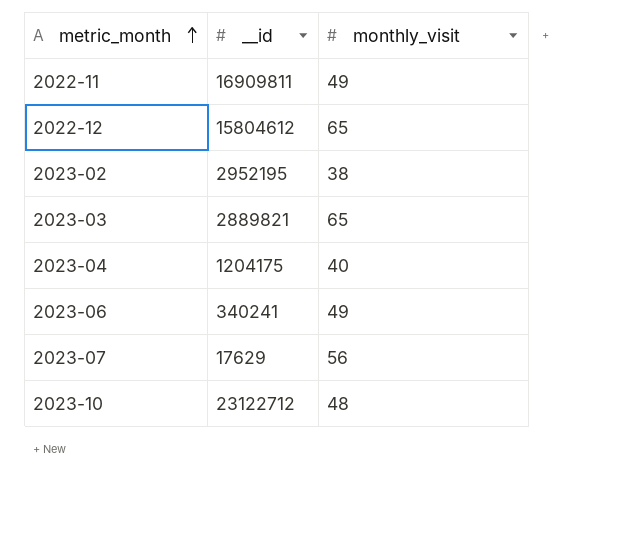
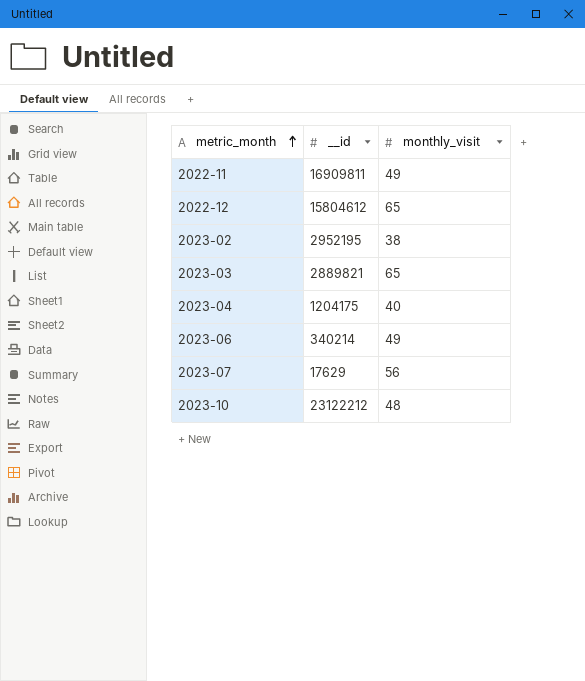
2023-06 | __id: 340241 -> 340214
2023-10 | __id: 23122712 -> 23122212

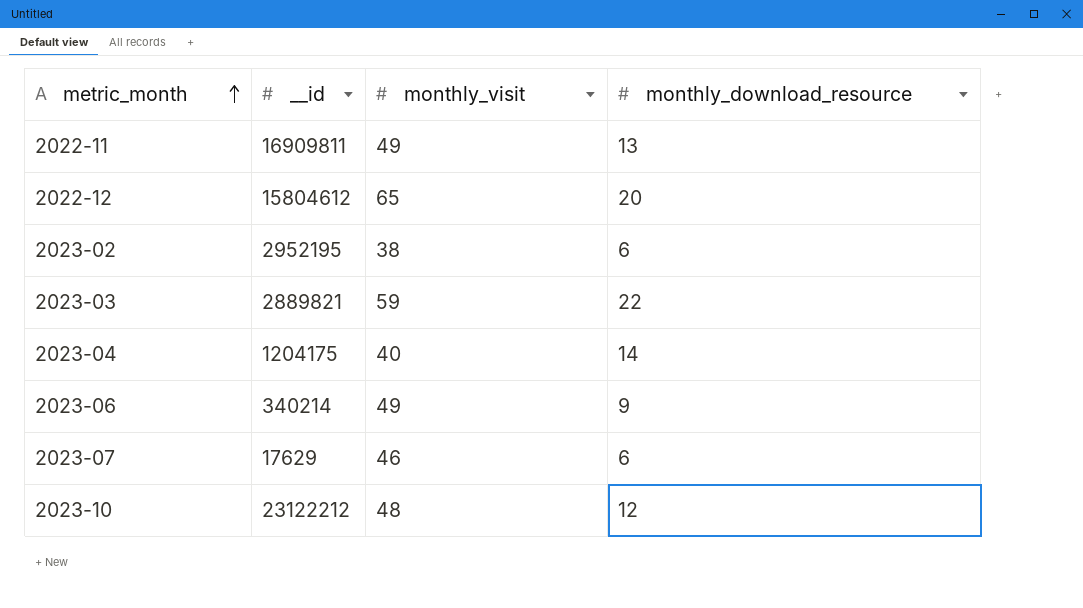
column monthly_download_resource | position: none -> 4
2023-03 | monthly_visit: 65 -> 59
2023-07 | monthly_visit: 56 -> 46

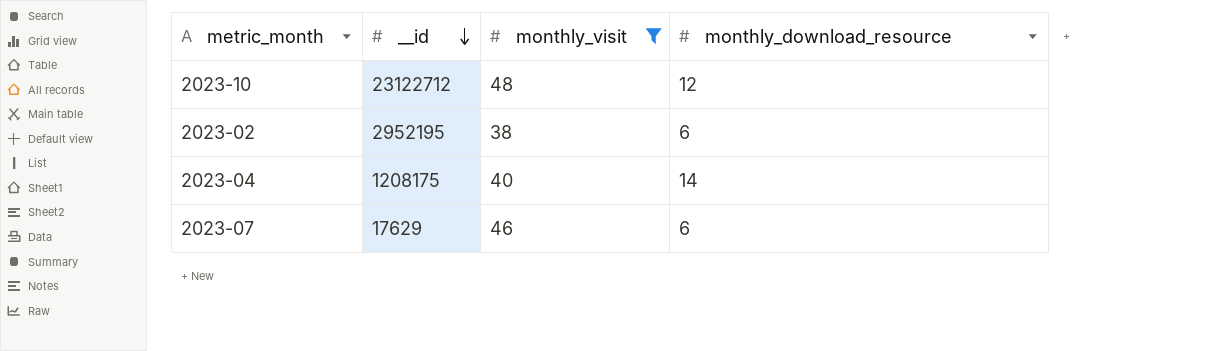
filter: none -> monthly_visit <= 48
row order: metric_month ascending -> __id descending
2023-10 | __id: 23122212 -> 23122712
2023-04 | __id: 1204175 -> 1208175

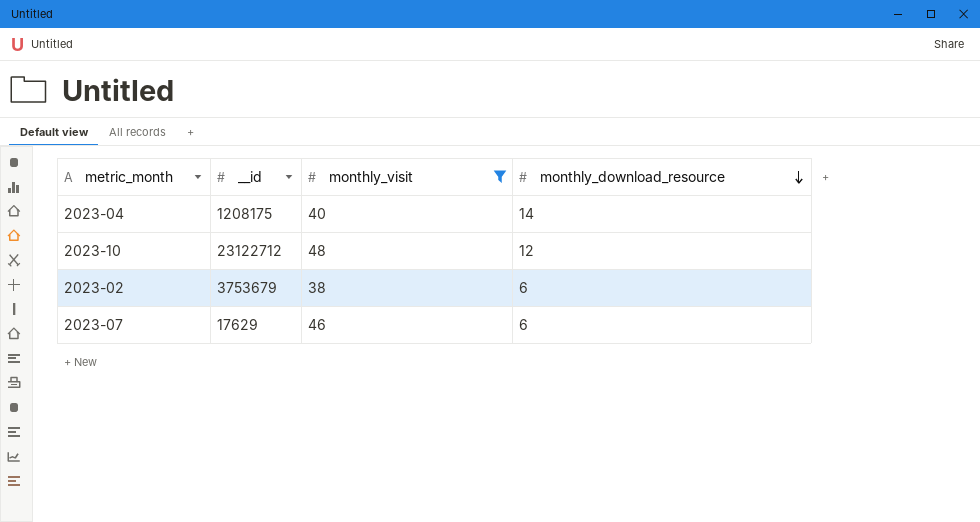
row order: __id descending -> monthly_download_resource descending
2023-02 | __id: 2952195 -> 3753679

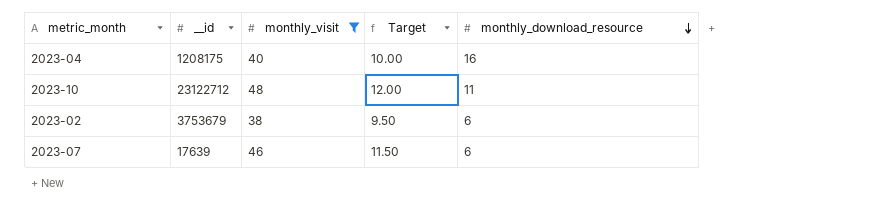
column Target | formula: none -> [monthly_visit] * 0.25
2023-04 | monthly_download_resource: 14 -> 16
2023-10 | monthly_download_resource: 12 -> 11
2023-07 | __id: 17629 -> 17639

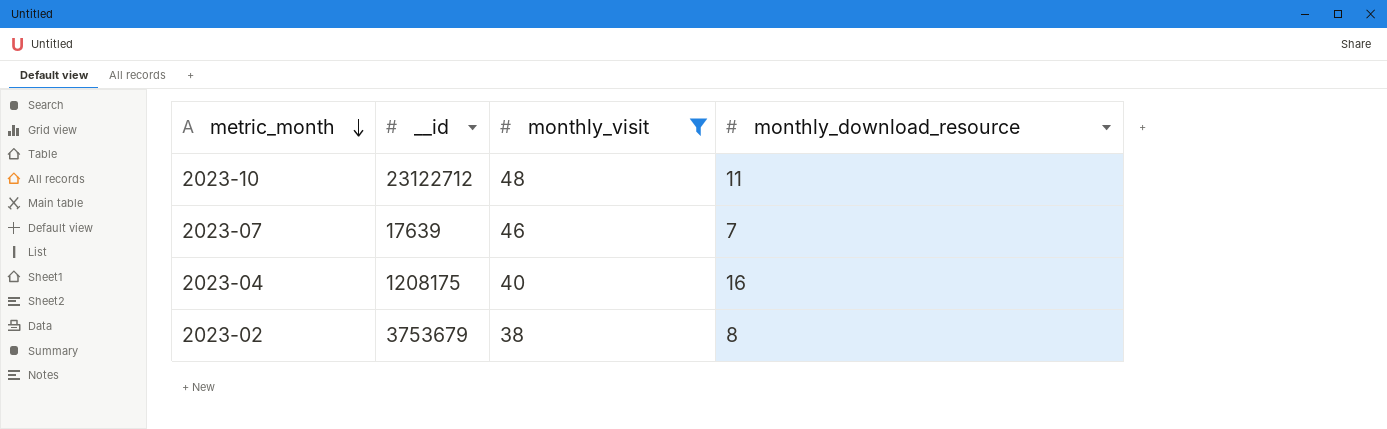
row order: monthly_download_resource descending -> metric_month descending
column Target | formula: [monthly_visit] * 0.25 -> none
2023-07 | monthly_download_resource: 6 -> 7
2023-02 | monthly_download_resource: 6 -> 8

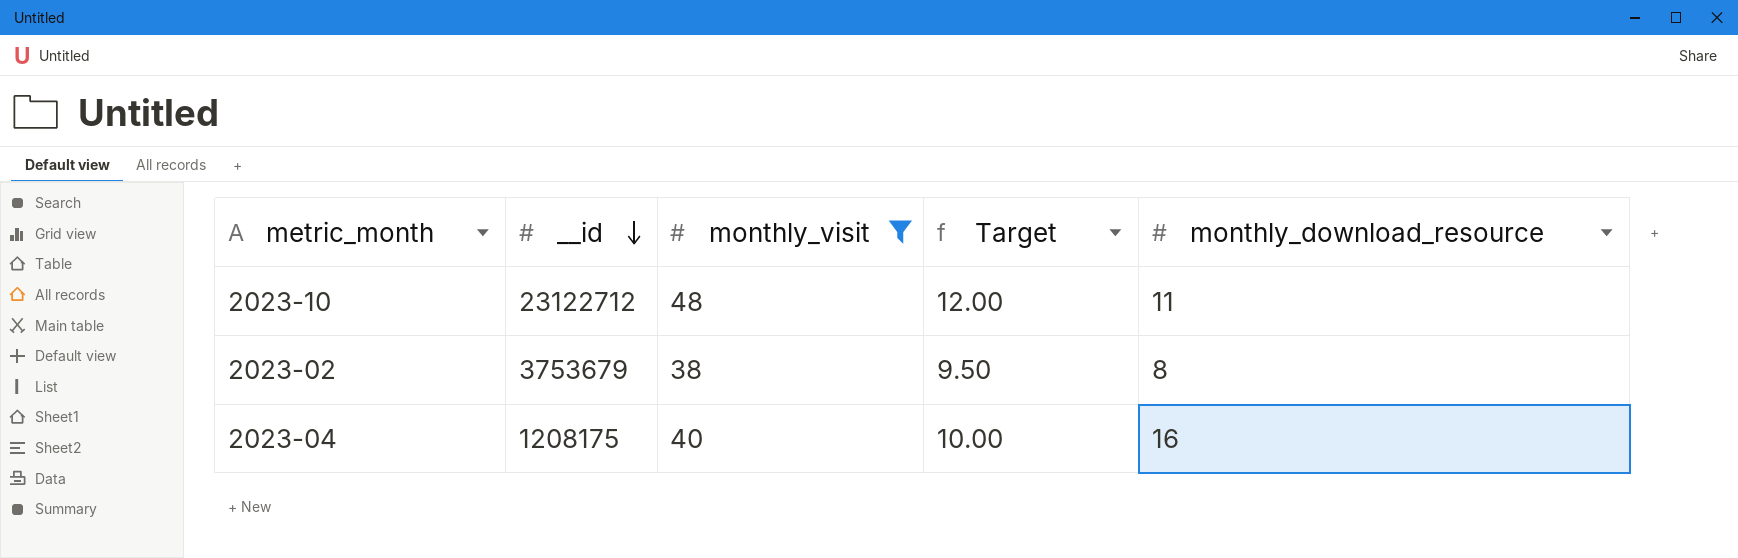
row order: metric_month descending -> __id descending
column Target | formula: none -> [monthly_visit] * 0.25
row 2023-07: 17639 | 46 | 7 -> none

